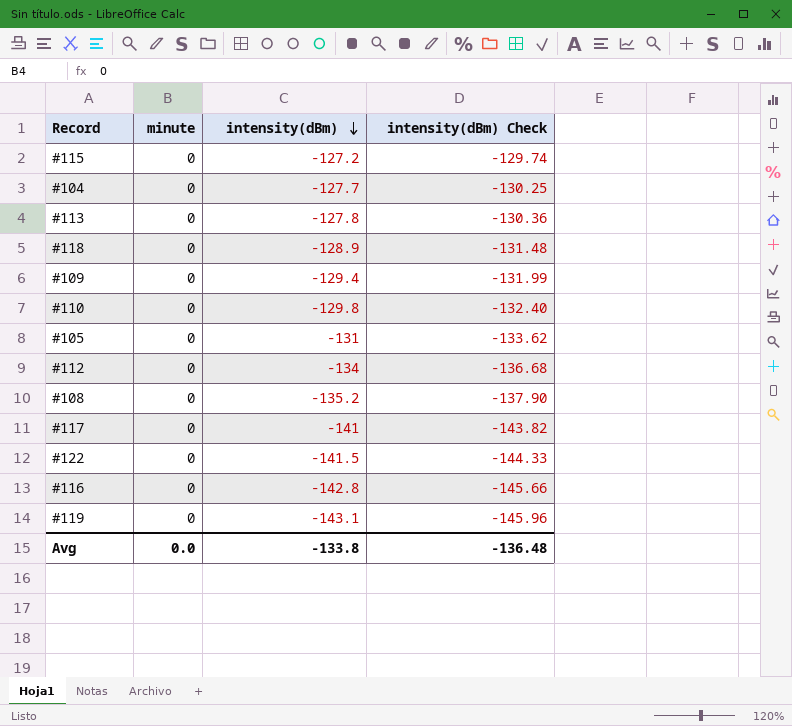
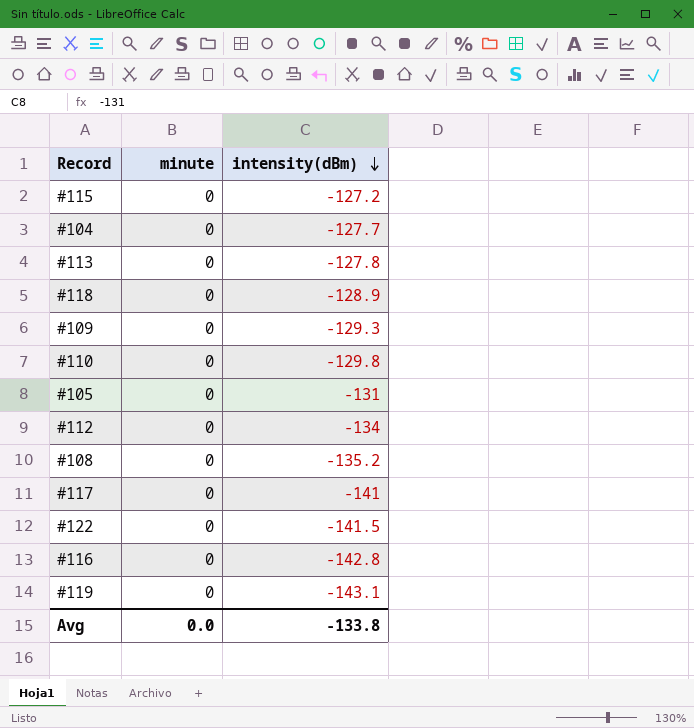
column intensity(dBm) Check | formula: [intensity(dBm)] * 1.02 -> none
#109 | intensity(dBm): -129.4 -> -129.3

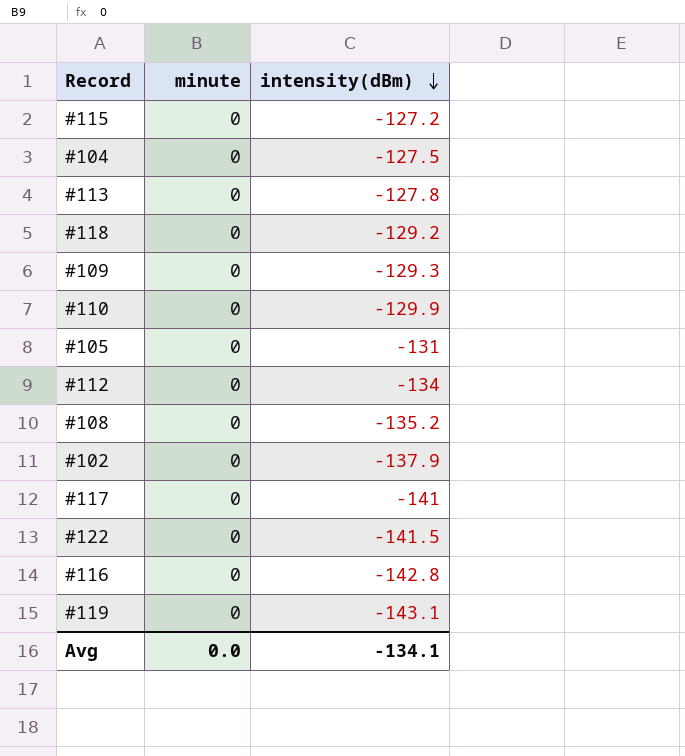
#104 | intensity(dBm): -127.7 -> -127.5
#118 | intensity(dBm): -128.9 -> -129.2
#110 | intensity(dBm): -129.8 -> -129.9
row #102: none -> 0 | -137.9
Avg | intensity(dBm): -133.8 -> -134.1

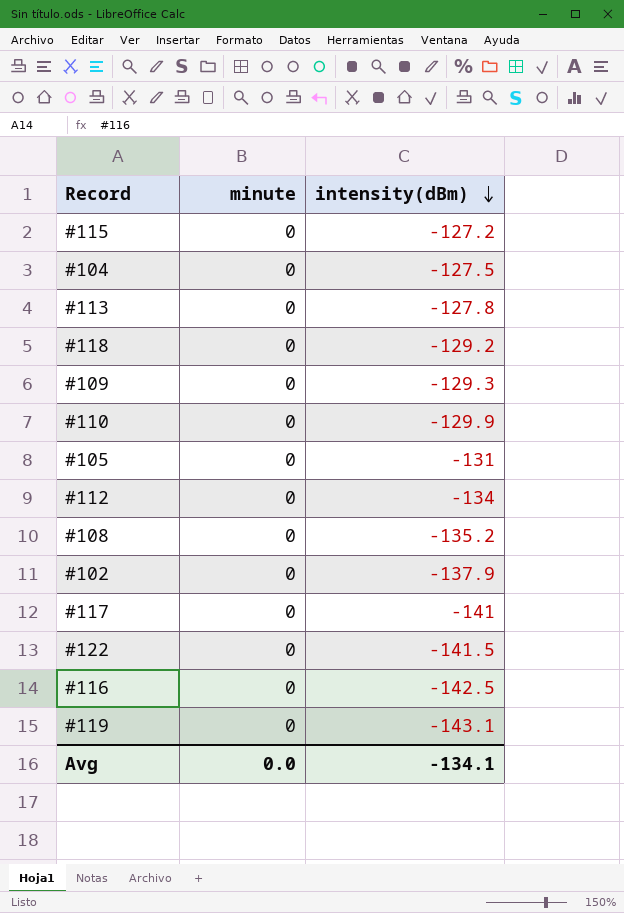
#116 | intensity(dBm): -142.8 -> -142.5

